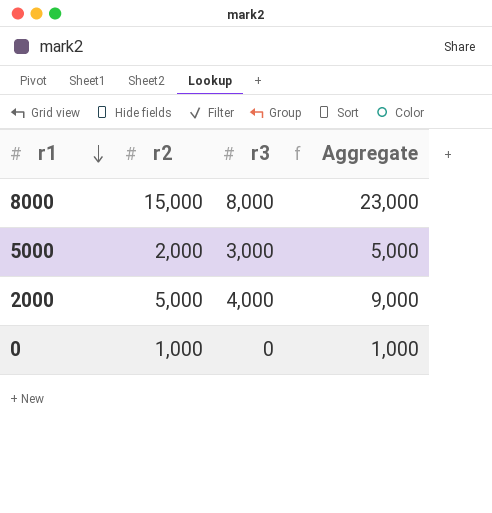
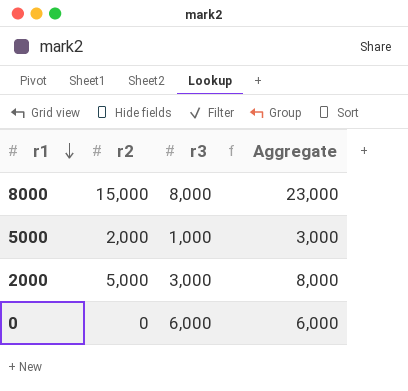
5000 | r3: 3,000 -> 1,000
5000 | Aggregate: 5,000 -> 3,000
2000 | r3: 4,000 -> 3,000
2000 | Aggregate: 9,000 -> 8,000
0 | r2: 1,000 -> 0
0 | r3: 0 -> 6,000
0 | Aggregate: 1,000 -> 6,000

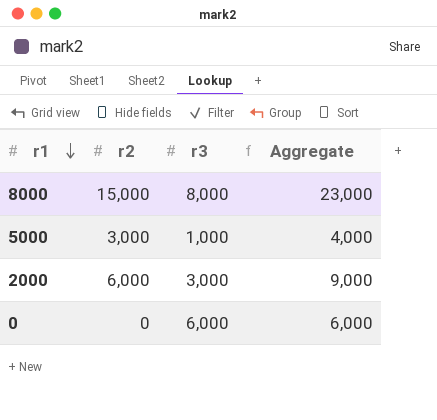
5000 | r2: 2,000 -> 3,000
5000 | Aggregate: 3,000 -> 4,000
2000 | r2: 5,000 -> 6,000
2000 | Aggregate: 8,000 -> 9,000

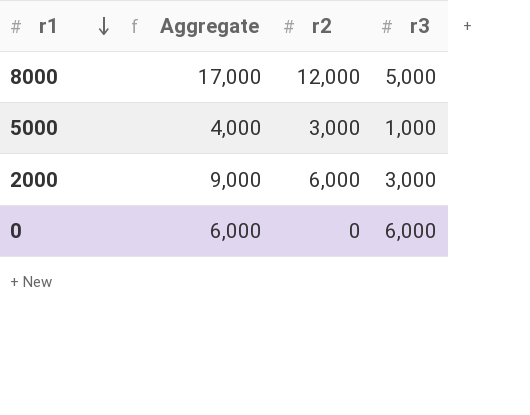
column Aggregate | position: 4 -> 2
8000 | Aggregate: 23,000 -> 17,000
8000 | r2: 15,000 -> 12,000
8000 | r3: 8,000 -> 5,000

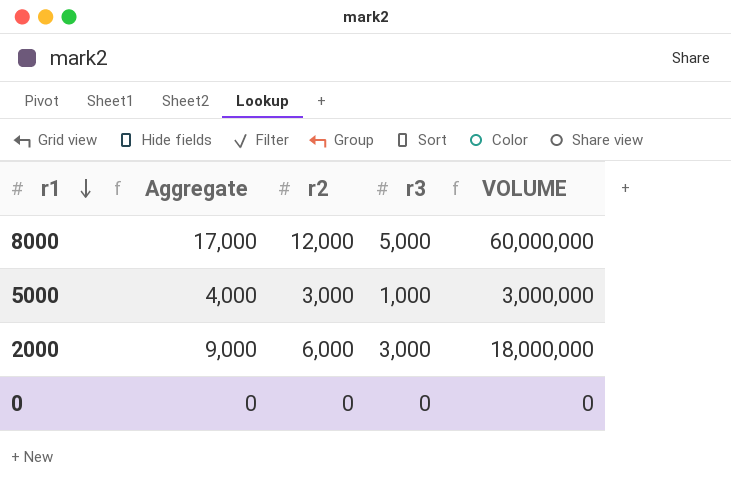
column VOLUME | formula: none -> [r2] * [r3]
0 | Aggregate: 6,000 -> 0
0 | r3: 6,000 -> 0

